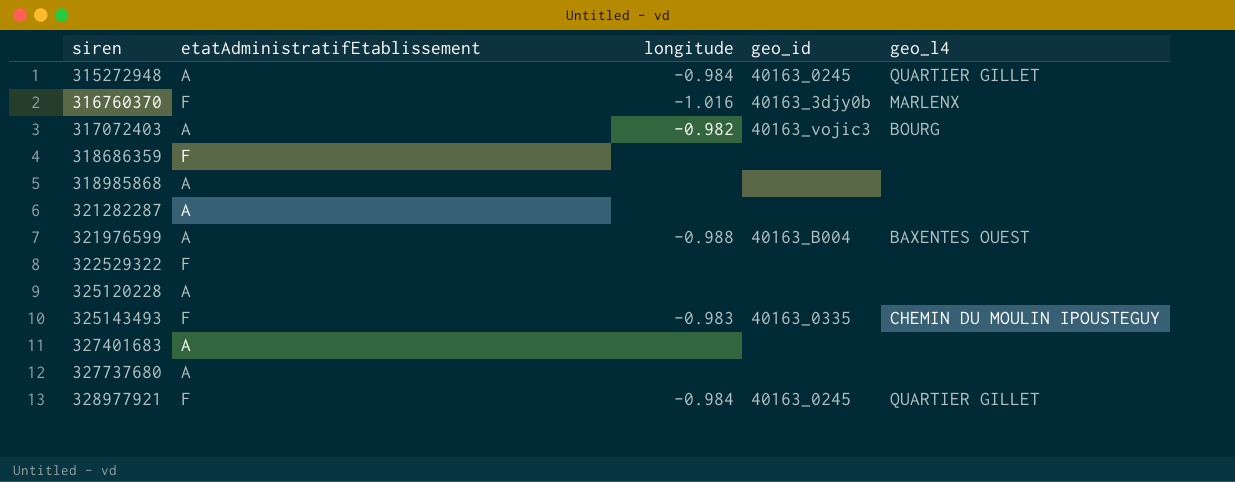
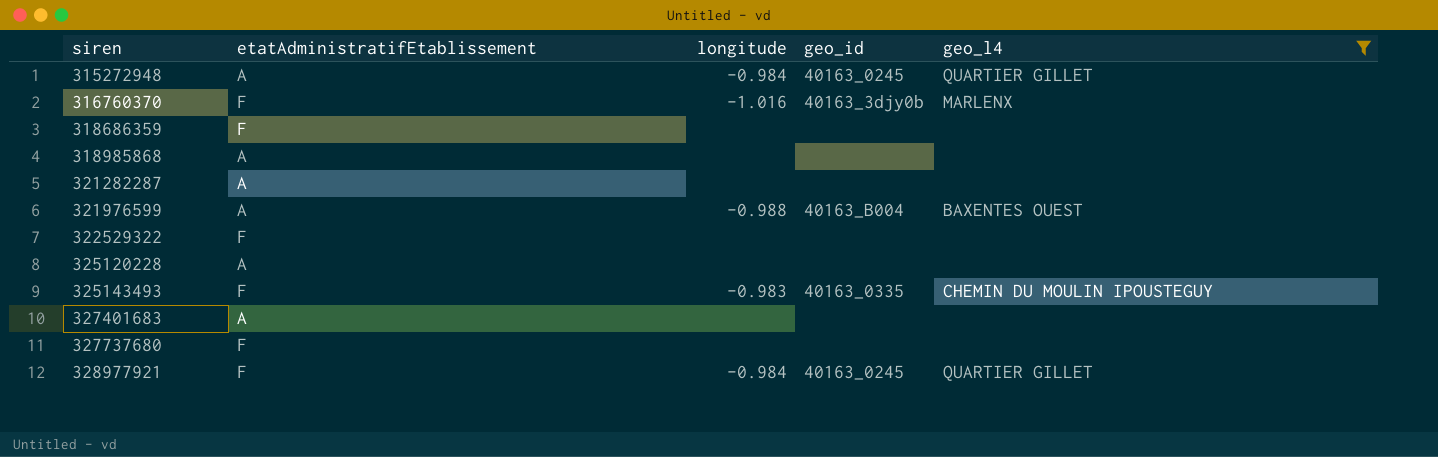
filter: none -> geo_l4 != BOURG
327737680 | etatAdministratifEtablissement: A -> F

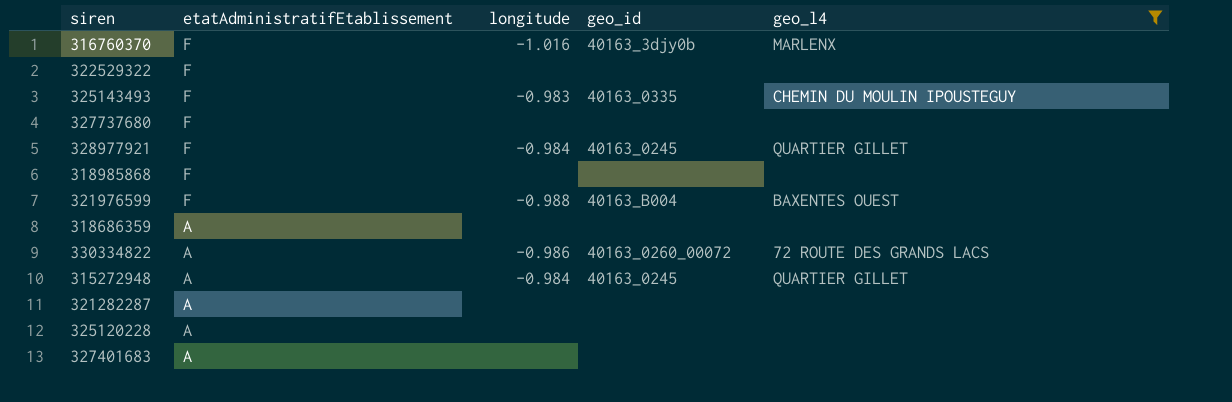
row order: siren ascending -> etatAdministratifEtablissement descending
318985868 | etatAdministratifEtablissement: A -> F
321976599 | etatAdministratifEtablissement: A -> F
318686359 | etatAdministratifEtablissement: F -> A
row 330334822: none -> A | -0.986 | 40163_0260_00072 | 72 ROUTE DES GRANDS LACS

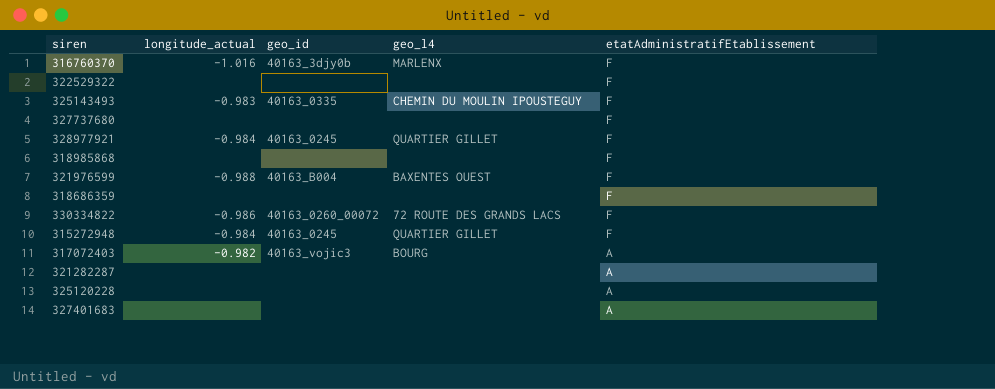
filter: geo_l4 != BOURG -> none
column name: longitude -> longitude_actual
column etatAdministratifEtablissement | position: 2 -> 5
318686359 | etatAdministratifEtablissement: A -> F
330334822 | etatAdministratifEtablissement: A -> F
315272948 | etatAdministratifEtablissement: A -> F

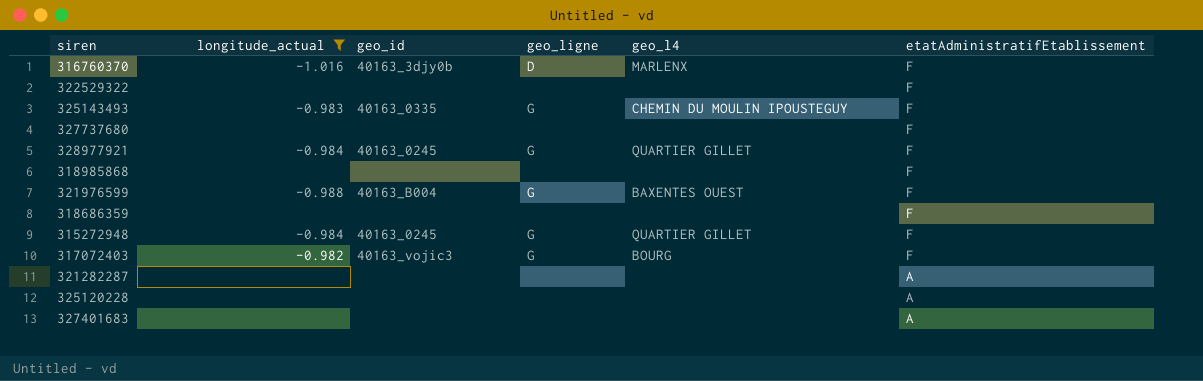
filter: none -> longitude_actual != -0.986
column geo_ligne | position: none -> 4
317072403 | etatAdministratifEtablissement: A -> F

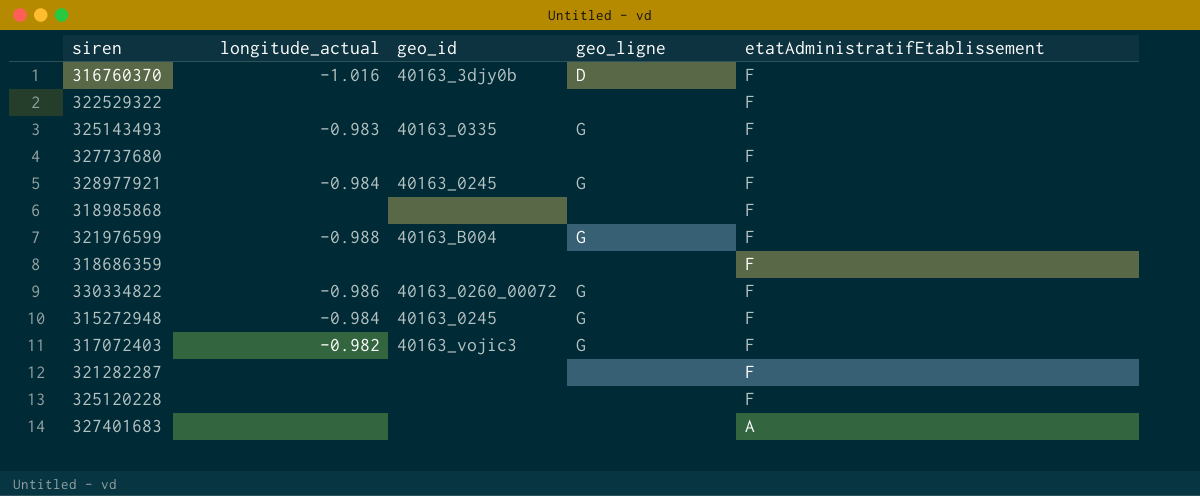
filter: longitude_actual != -0.986 -> none
column geo_l4 | position: 5 -> none
321282287 | etatAdministratifEtablissement: A -> F
325120228 | etatAdministratifEtablissement: A -> F

